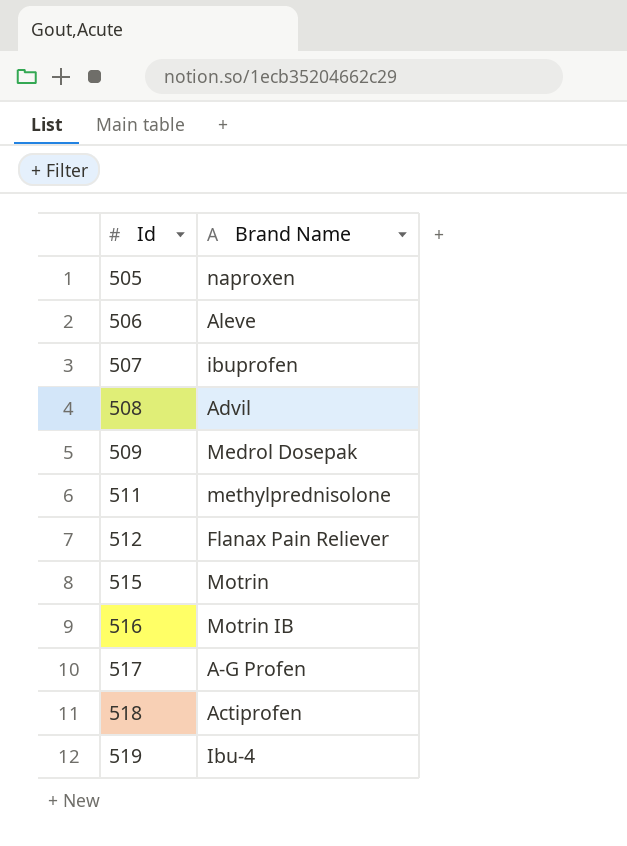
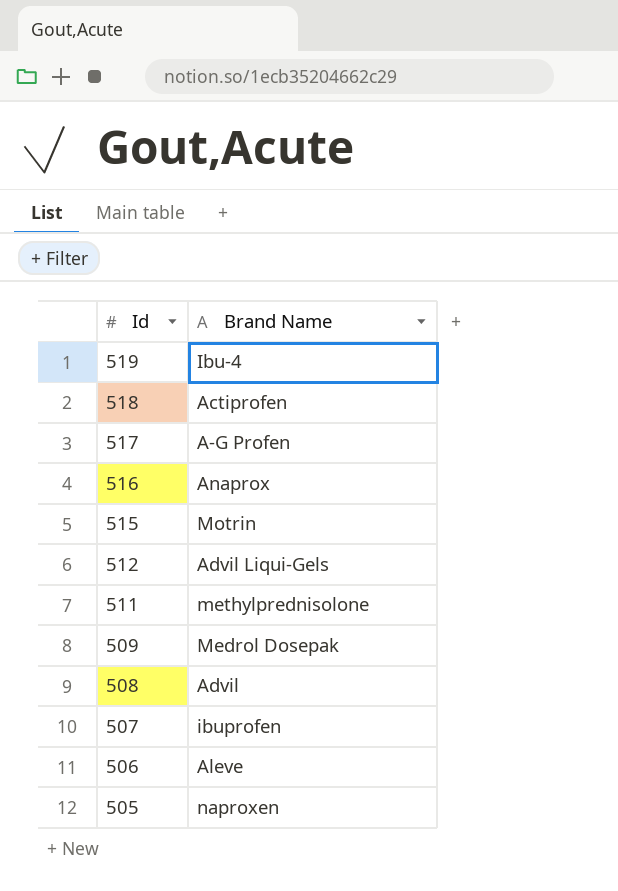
row order: Id ascending -> Id descending
516 | Brand Name: Motrin IB -> Anaprox
512 | Brand Name: Flanax Pain Reliever -> Advil Liqui-Gels

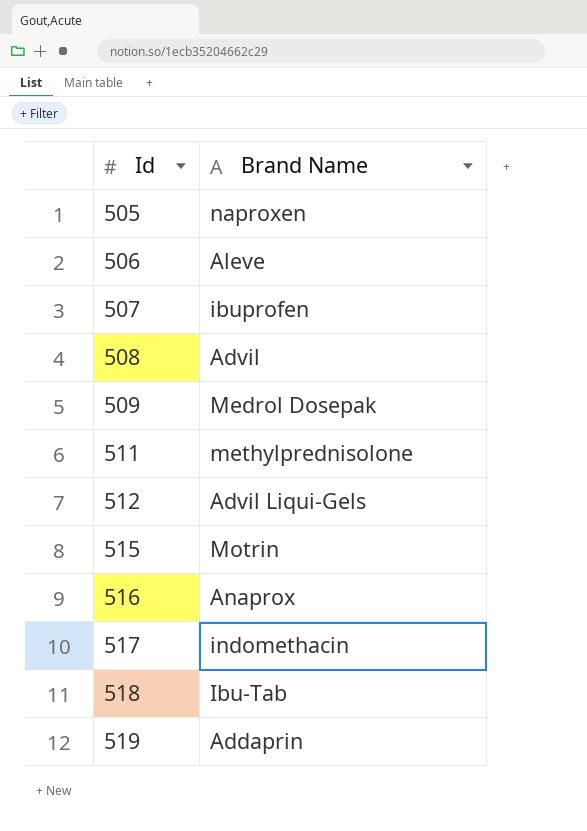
row order: Id descending -> Id ascending
517 | Brand Name: A-G Profen -> indomethacin
518 | Brand Name: Actiprofen -> Ibu-Tab
519 | Brand Name: Ibu-4 -> Addaprin

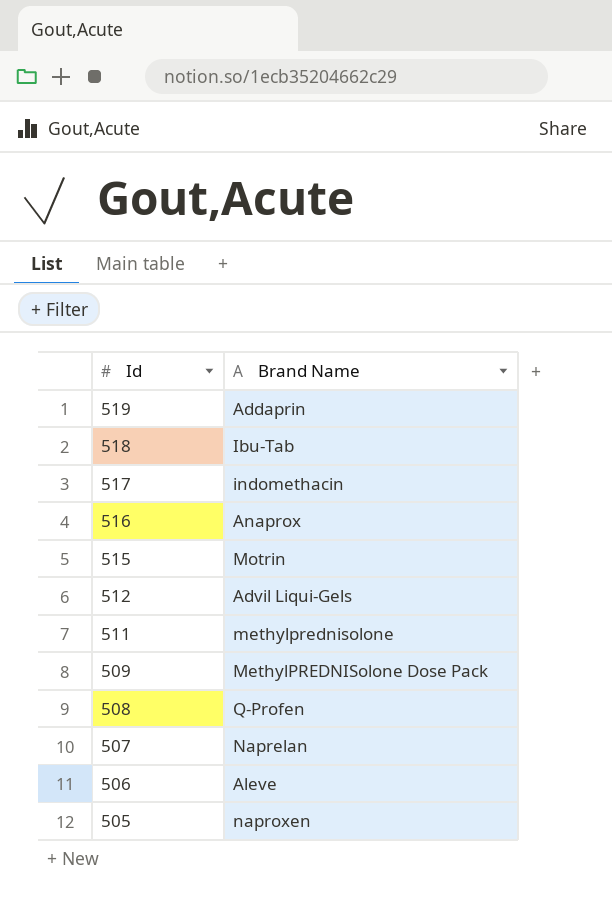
row order: Id ascending -> Id descending
509 | Brand Name: Medrol Dosepak -> MethylPREDNISolone Dose Pack
508 | Brand Name: Advil -> Q-Profen
507 | Brand Name: ibuprofen -> Naprelan

